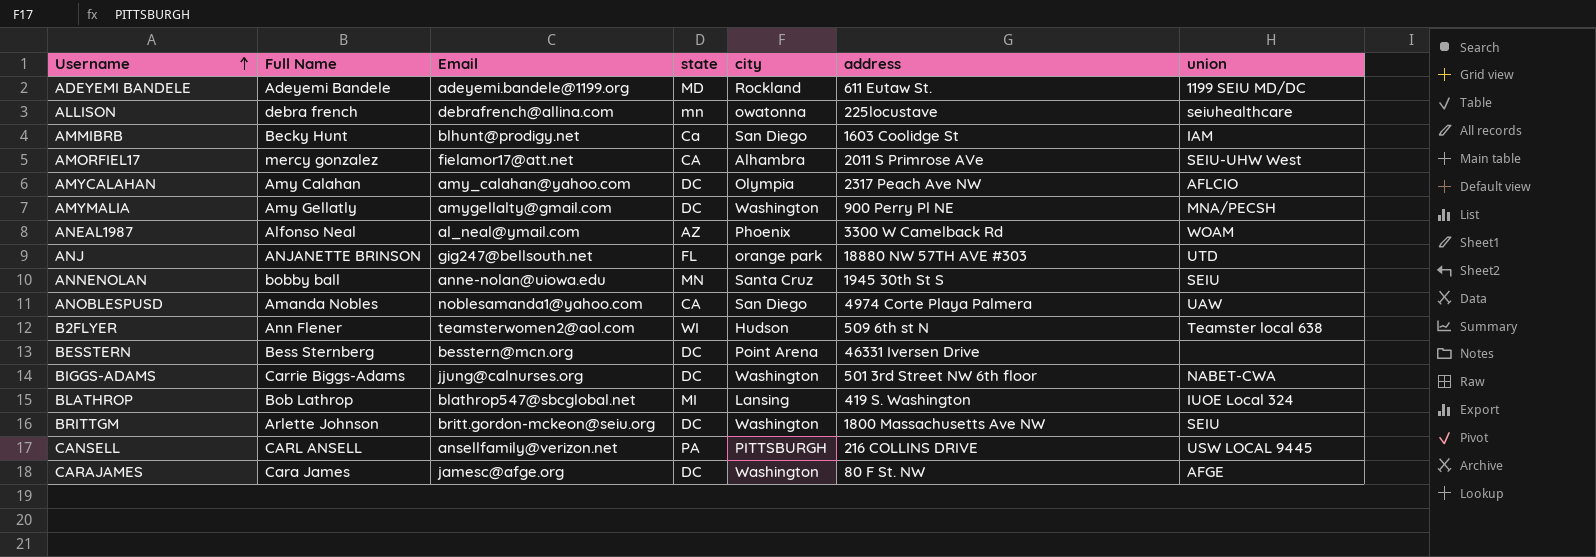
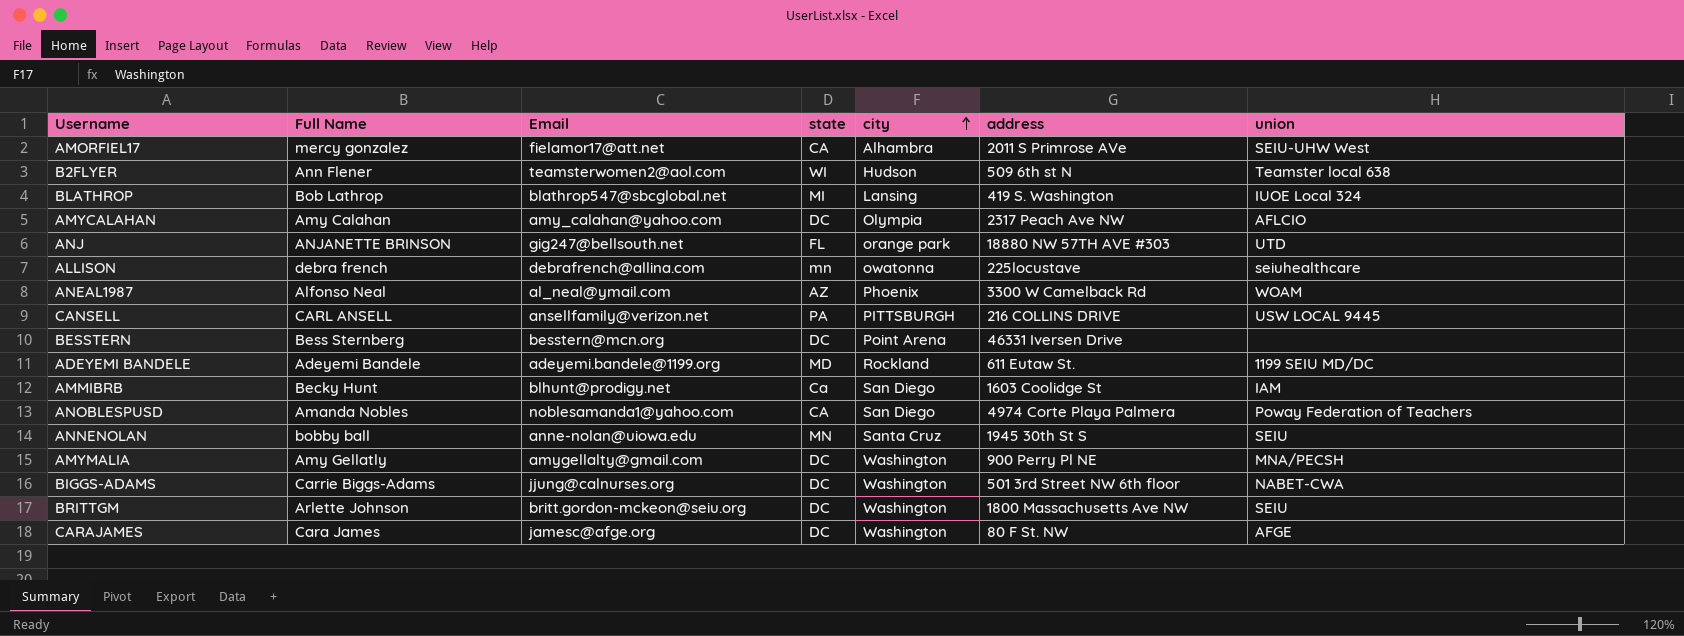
row order: Username ascending -> city ascending
ANOBLESPUSD | union: UAW -> Poway Federation of Teachers

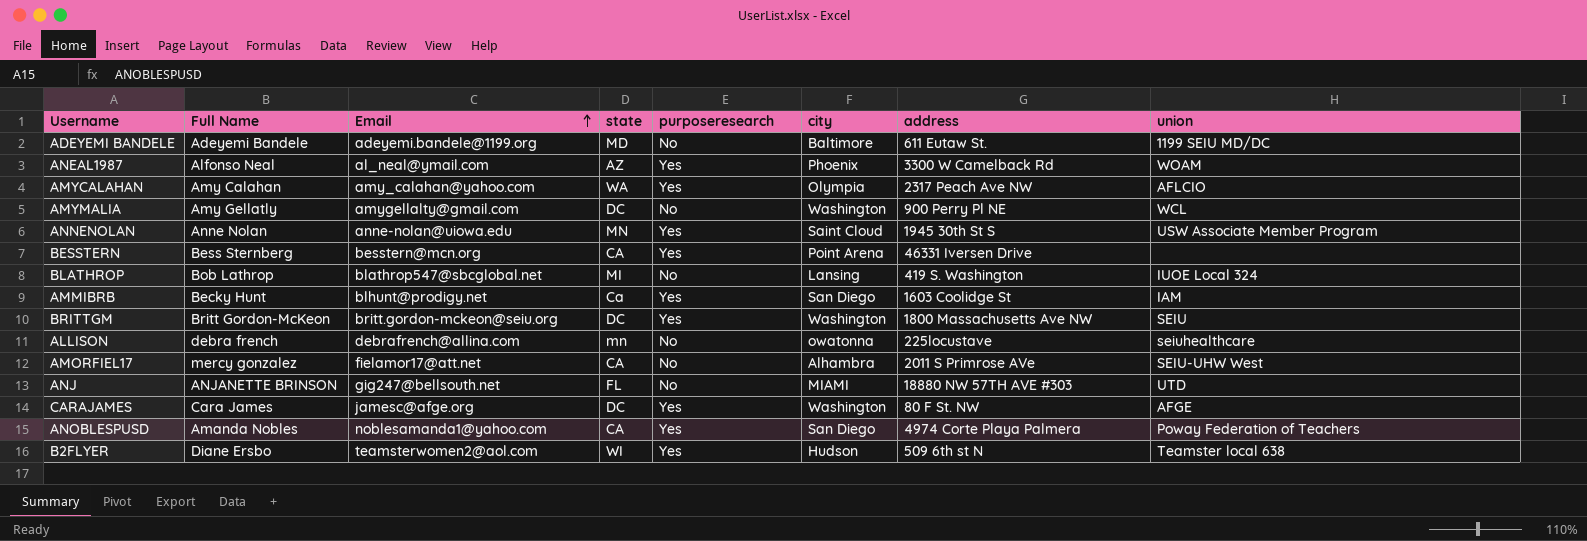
row order: city ascending -> Email ascending
column purposeresearch | position: none -> 5
row CANSELL: CARL ANSELL | ansellfamily@verizon.net | PA | PITTSBURGH | 216 COLLINS DRIVE | USW LOCAL 9445 -> none
row BIGGS-ADAMS: Carrie Biggs-Adams | jjung@calnurses.org | DC | Washington | 501 3rd Street NW 6th floor | NABET-CWA -> none
ADEYEMI BANDELE | city: Rockland -> Baltimore
AMYCALAHAN | state: DC -> WA
AMYMALIA | union: MNA/PECSH -> WCL
ANNENOLAN | Full Name: bobby ball -> Anne Nolan
ANNENOLAN | city: Santa Cruz -> Saint Cloud
ANNENOLAN | union: SEIU -> USW Associate Member Program
BESSTERN | state: DC -> CA
BRITTGM | Full Name: Arlette Johnson -> Britt Gordon-McKeon
ANJ | city: orange park -> MIAMI
B2FLYER | Full Name: Ann Flener -> Diane Ersbo

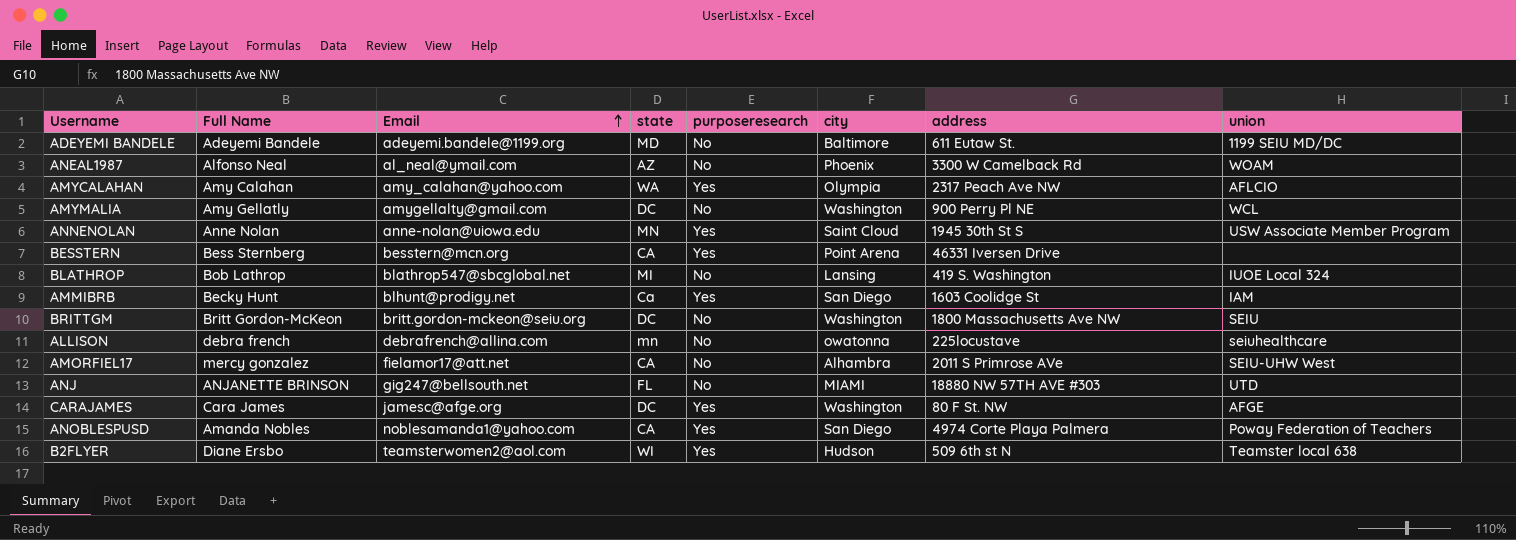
ANEAL1987 | purposeresearch: Yes -> No
BRITTGM | purposeresearch: Yes -> No

